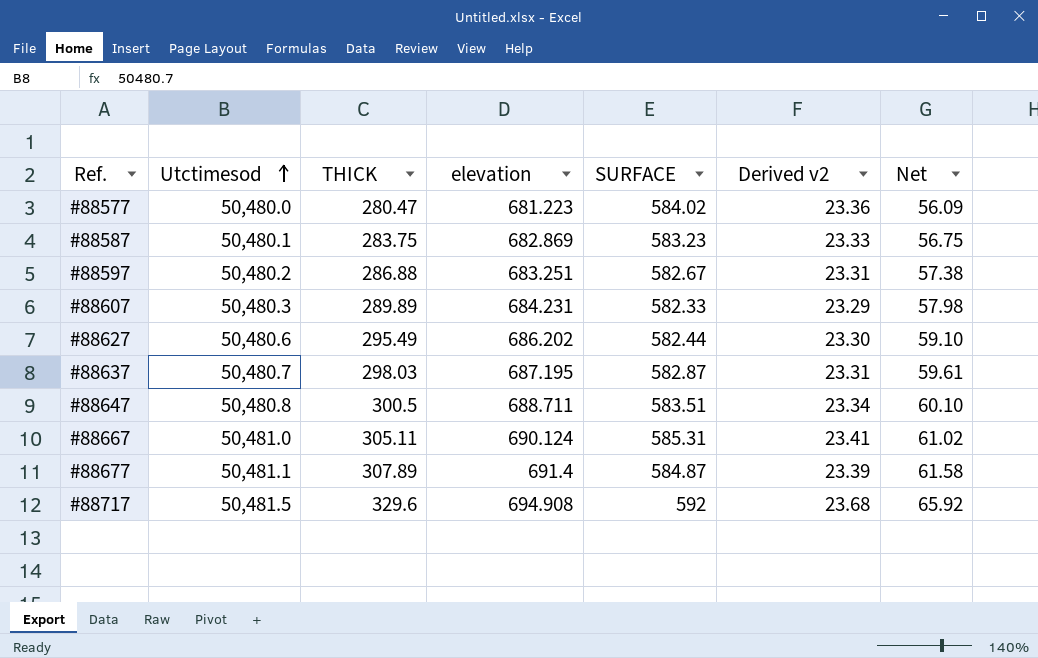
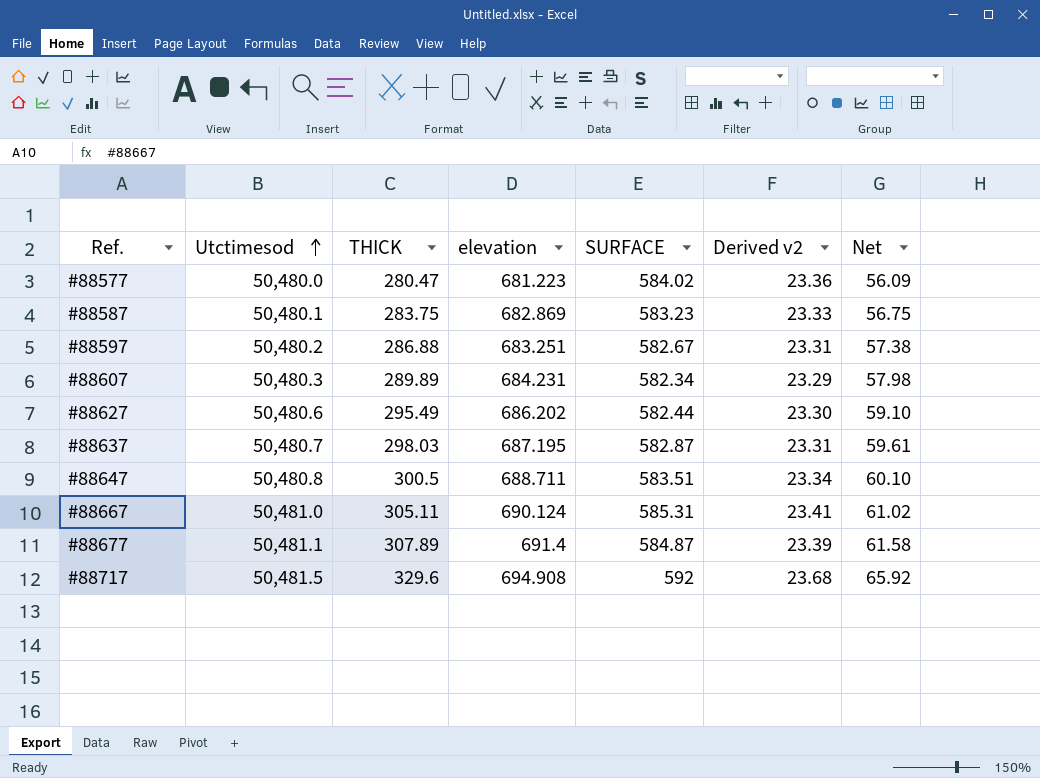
#88607 | SURFACE: 582.33 -> 582.34

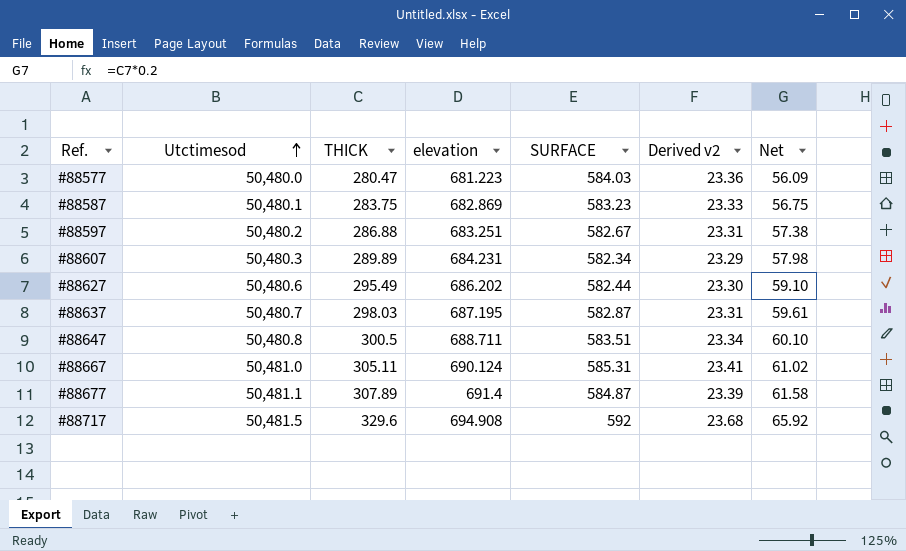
#88577 | SURFACE: 584.02 -> 584.03

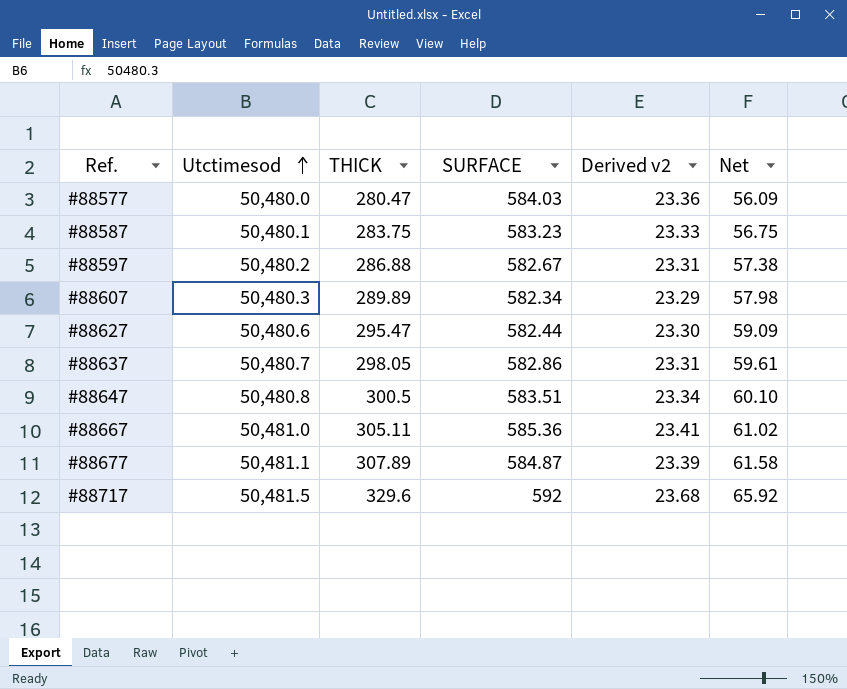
column elevation | position: 4 -> none
#88627 | THICK: 295.49 -> 295.47
#88627 | Net: 59.10 -> 59.09
#88637 | THICK: 298.03 -> 298.05
#88637 | SURFACE: 582.87 -> 582.86
#88667 | SURFACE: 585.31 -> 585.36

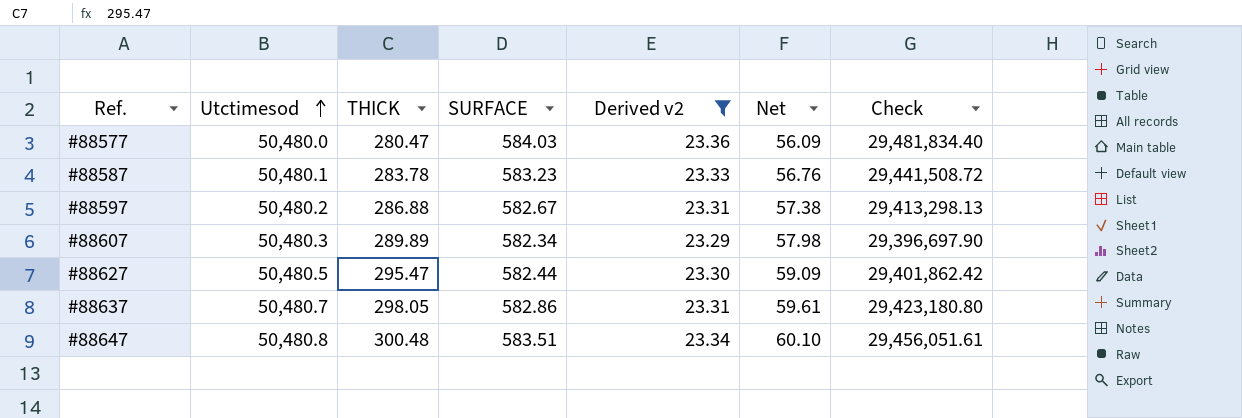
filter: none -> Derived v2 <= 23.36
column Check | formula: none -> [Utctimesod] * [SURFACE]
#88587 | THICK: 283.75 -> 283.78
#88587 | Net: 56.75 -> 56.76
#88627 | Utctimesod: 50,480.6 -> 50,480.5
#88647 | THICK: 300.5 -> 300.48

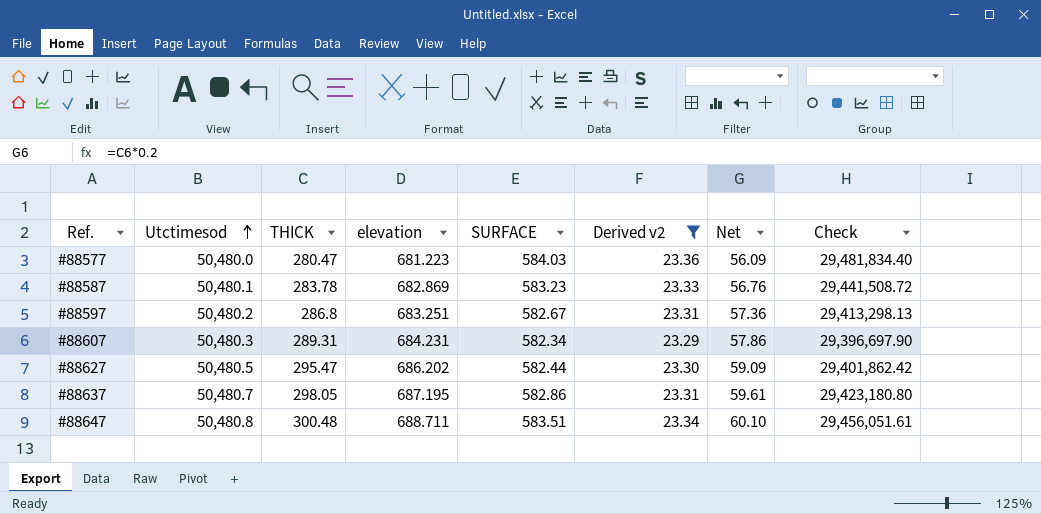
column elevation | position: none -> 4
#88597 | THICK: 286.88 -> 286.8
#88597 | Net: 57.38 -> 57.36
#88607 | THICK: 289.89 -> 289.31
#88607 | Net: 57.98 -> 57.86

